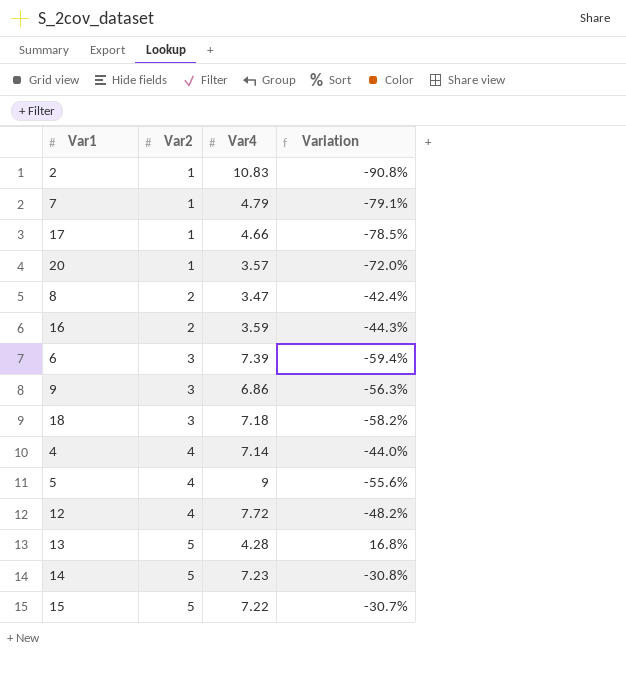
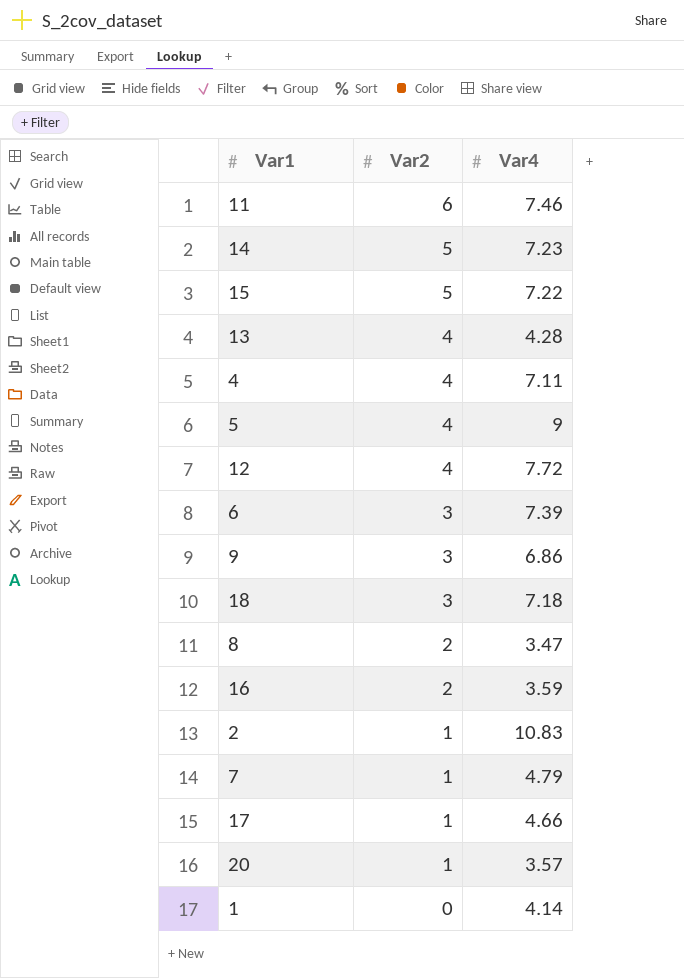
row order: Var2 ascending -> Var2 descending
column Variation | formula: ([Var2] - [Var4]) / [Var4] -> none
row 11: none -> 6 | 7.46
13 | Var2: 5 -> 4
4 | Var4: 7.14 -> 7.11
row 1: none -> 0 | 4.14

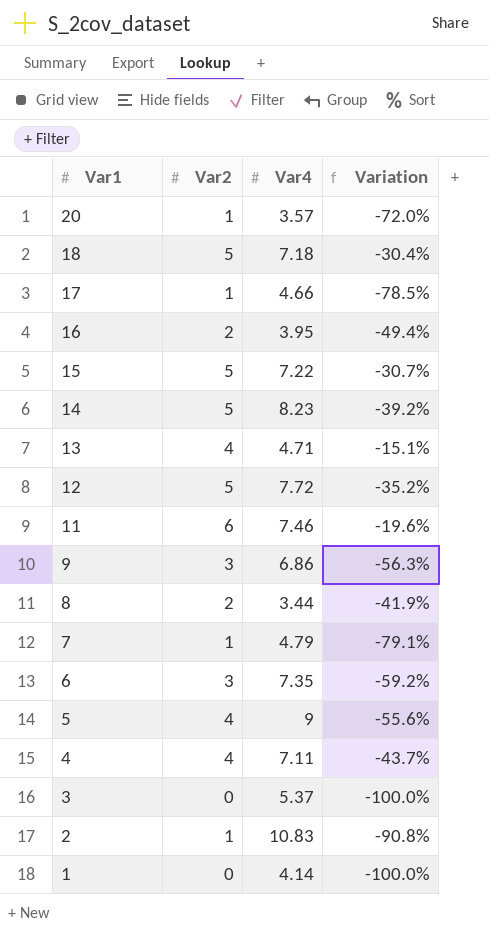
row order: Var2 descending -> Var1 descending
column Variation | formula: none -> ([Var2] - [Var4]) / [Var4]
18 | Var2: 3 -> 5
16 | Var4: 3.59 -> 3.95
14 | Var4: 7.23 -> 8.23
13 | Var4: 4.28 -> 4.71
12 | Var2: 4 -> 5
8 | Var4: 3.47 -> 3.44
6 | Var4: 7.39 -> 7.35
row 3: none -> 0 | 5.37 | -100.0%

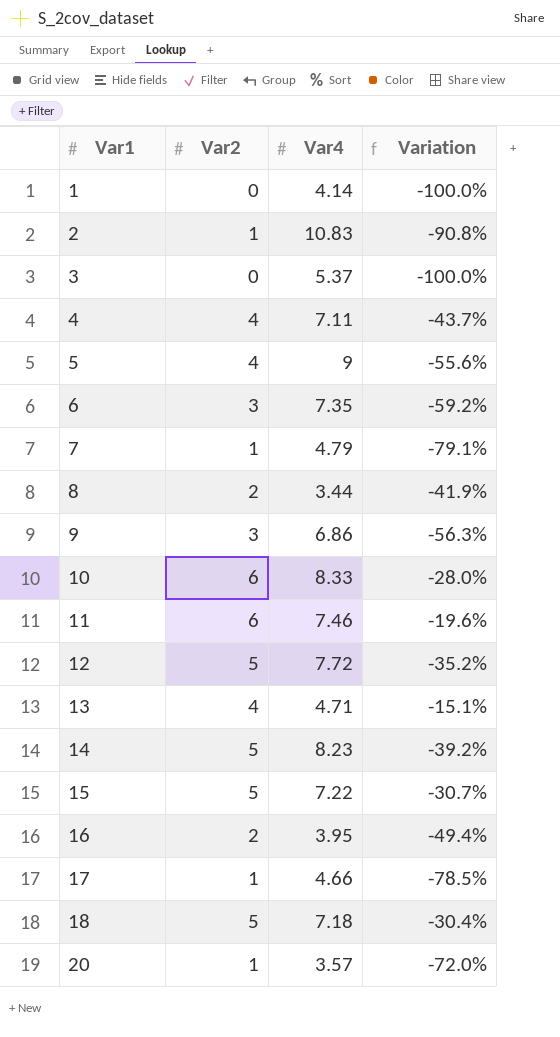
row order: Var1 descending -> Var1 ascending
row 10: none -> 6 | 8.33 | -28.0%

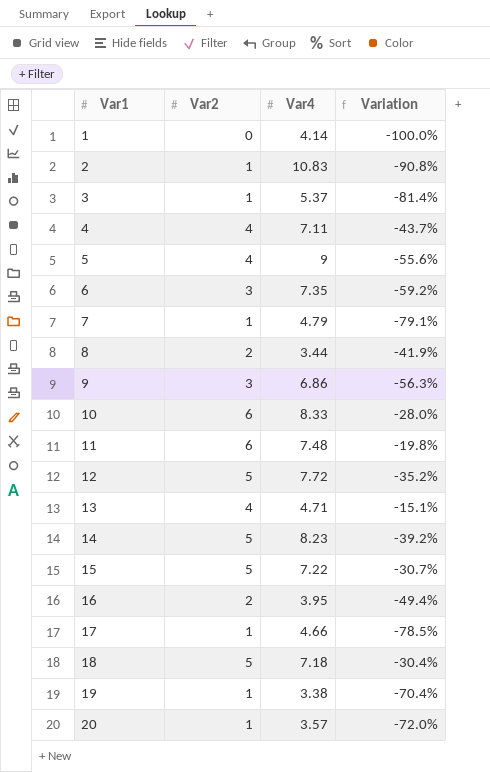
3 | Var2: 0 -> 1
3 | Variation: -100.0% -> -81.4%
11 | Var4: 7.46 -> 7.48
11 | Variation: -19.6% -> -19.8%
row 19: none -> 1 | 3.38 | -70.4%

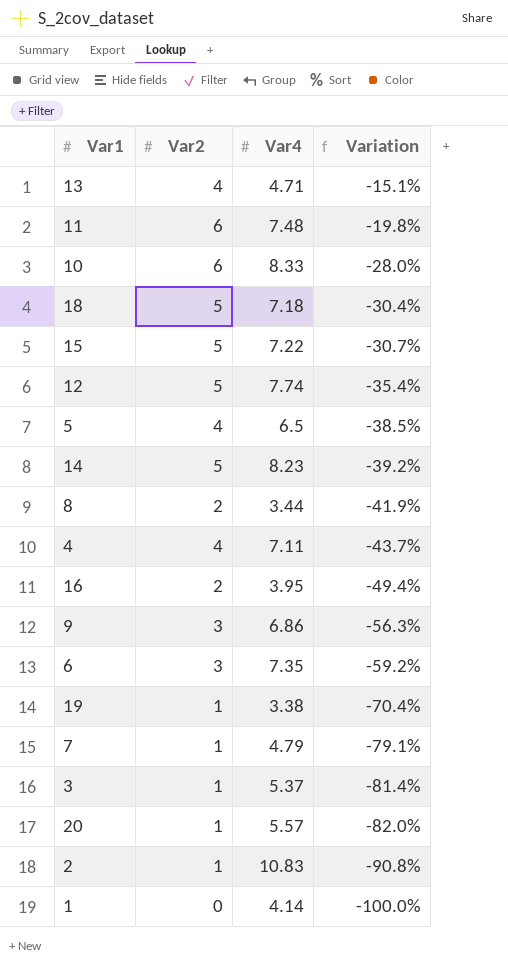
row order: Var1 ascending -> Variation descending
row 17: 1 | 4.66 | -78.5% -> none
12 | Var4: 7.72 -> 7.74
12 | Variation: -35.2% -> -35.4%
5 | Var4: 9 -> 6.5
5 | Variation: -55.6% -> -38.5%
20 | Var4: 3.57 -> 5.57
20 | Variation: -72.0% -> -82.0%

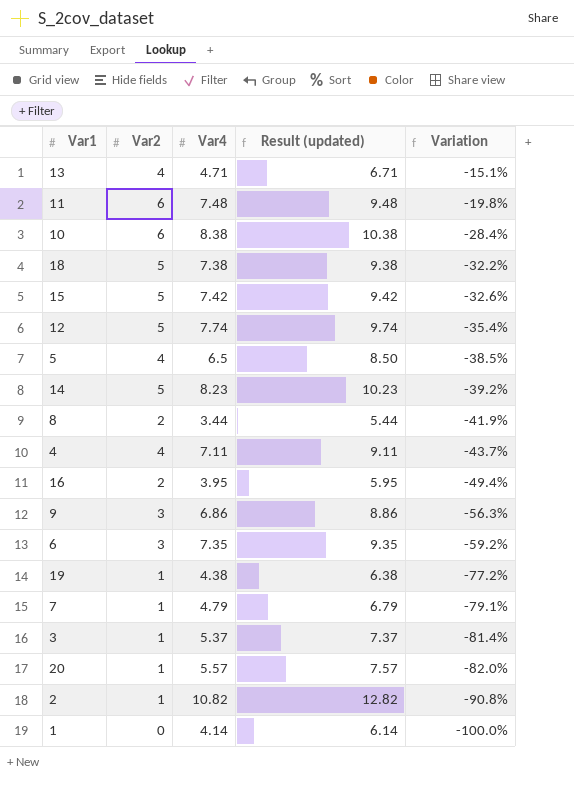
column Result (updated) | formula: none -> [Var4] + 2
10 | Var4: 8.33 -> 8.38
10 | Variation: -28.0% -> -28.4%
18 | Var4: 7.18 -> 7.38
18 | Variation: -30.4% -> -32.2%
15 | Var4: 7.22 -> 7.42
15 | Variation: -30.7% -> -32.6%
19 | Var4: 3.38 -> 4.38
19 | Variation: -70.4% -> -77.2%
2 | Var4: 10.83 -> 10.82

